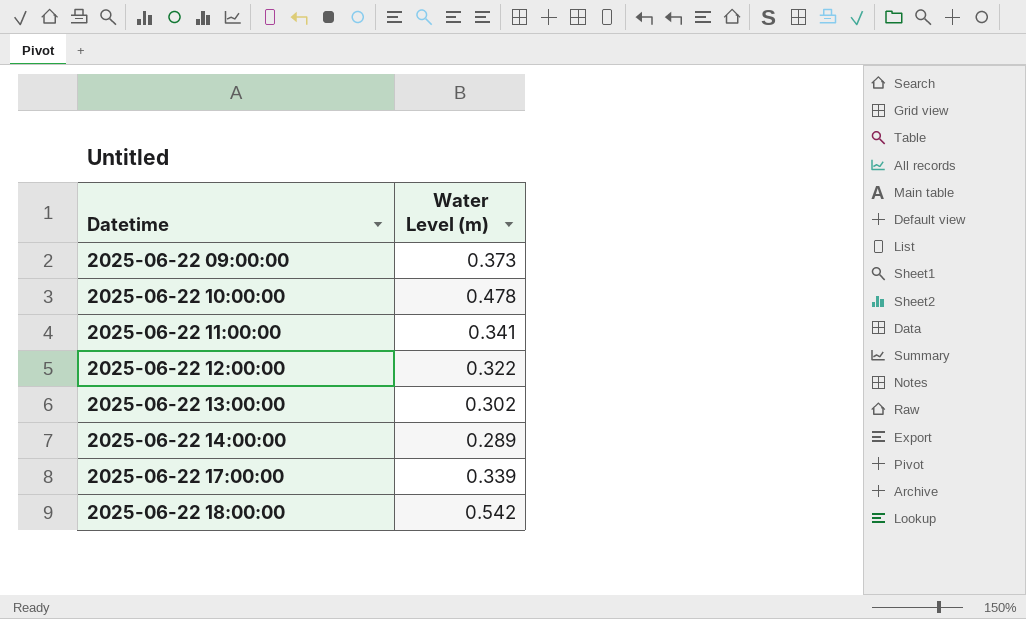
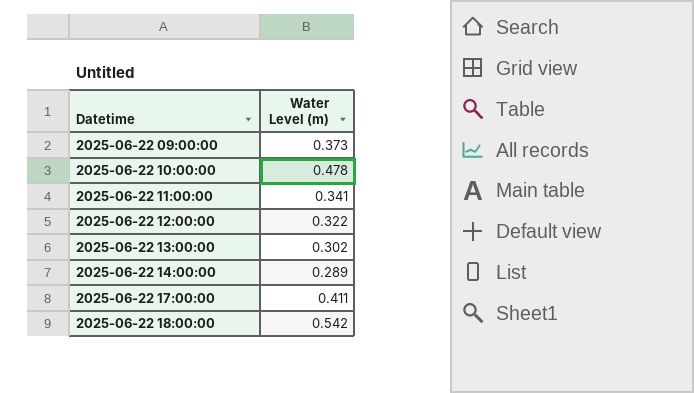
2025-06-22 17:00:00 | Water Level (m): 0.339 -> 0.411

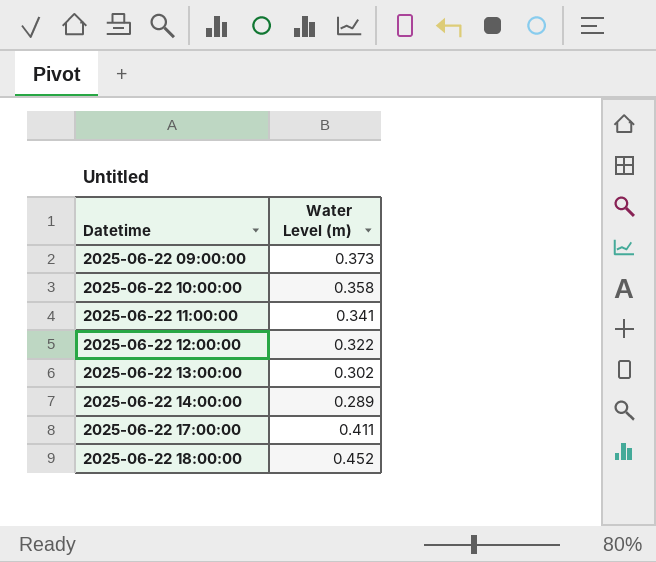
2025-06-22 10:00:00 | Water Level (m): 0.478 -> 0.358
2025-06-22 18:00:00 | Water Level (m): 0.542 -> 0.452

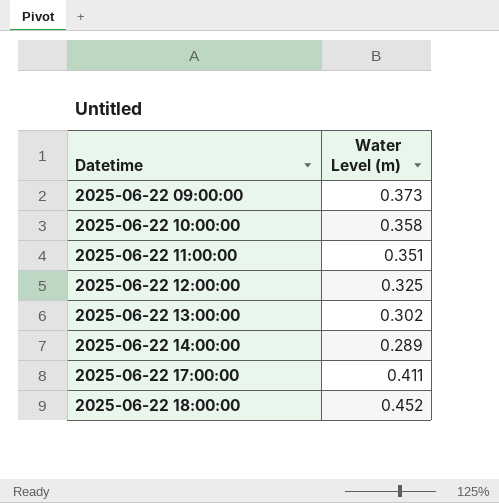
2025-06-22 11:00:00 | Water Level (m): 0.341 -> 0.351
2025-06-22 12:00:00 | Water Level (m): 0.322 -> 0.325

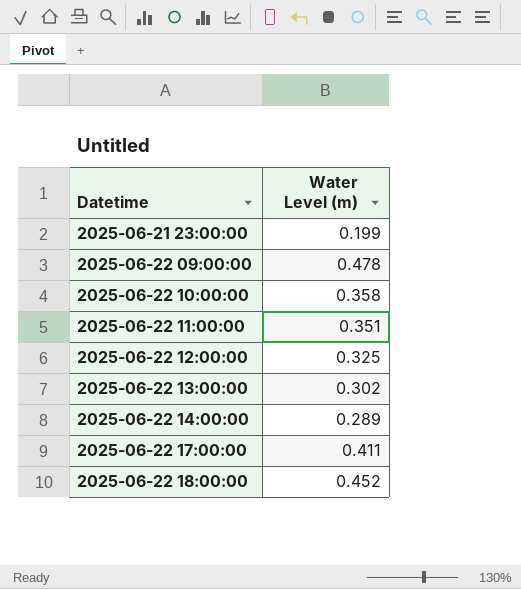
row 2025-06-21 23:00:00: none -> 0.199
2025-06-22 09:00:00 | Water Level (m): 0.373 -> 0.478

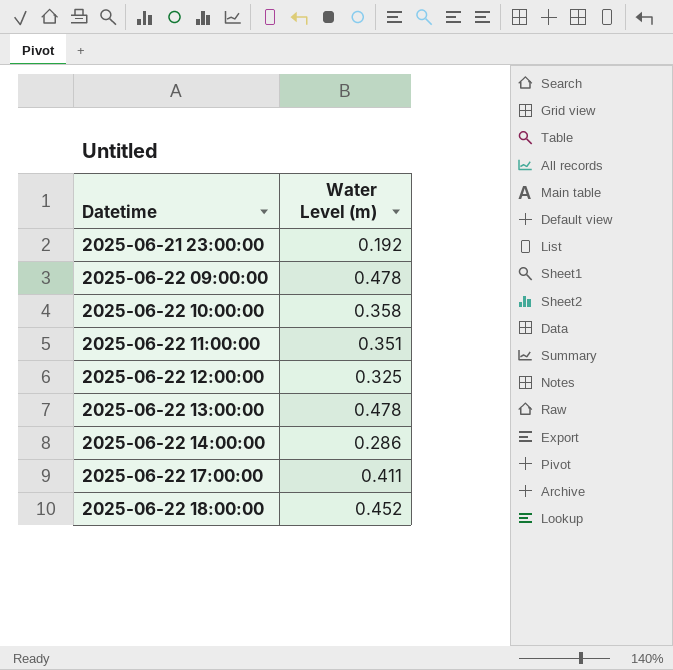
2025-06-21 23:00:00 | Water Level (m): 0.199 -> 0.192
2025-06-22 13:00:00 | Water Level (m): 0.302 -> 0.478
2025-06-22 14:00:00 | Water Level (m): 0.289 -> 0.286

